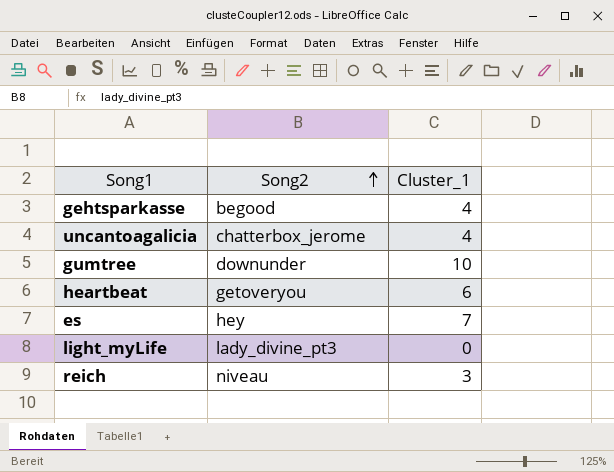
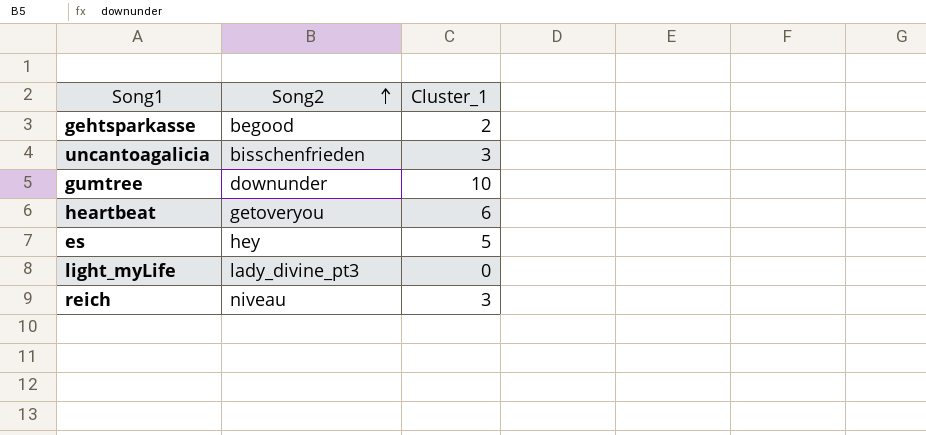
gehtsparkasse | Cluster_1: 4 -> 2
uncantoagalicia | Song2: chatterbox_jerome -> bisschenfrieden
uncantoagalicia | Cluster_1: 4 -> 3
es | Cluster_1: 7 -> 5

